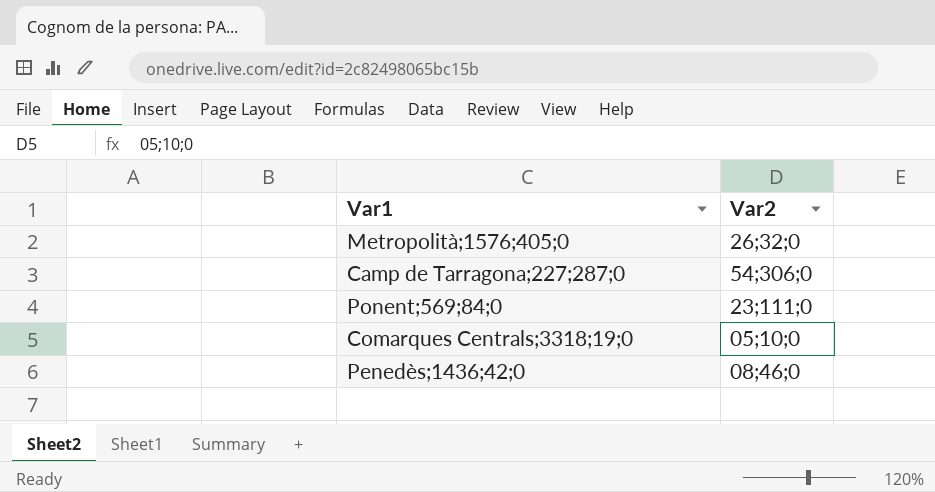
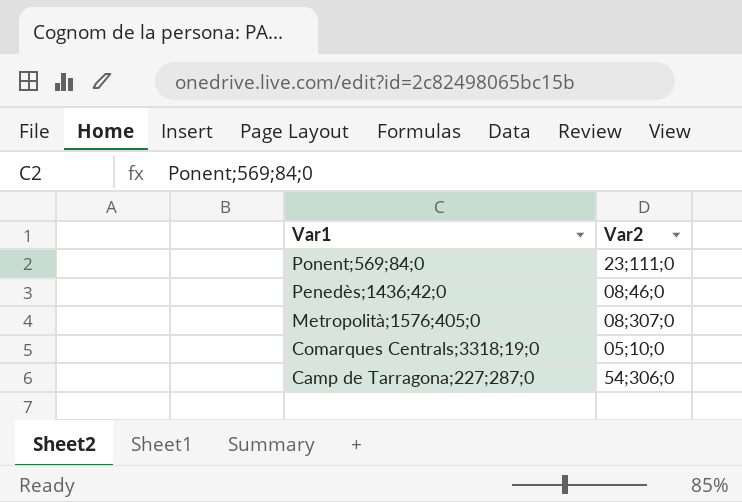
row order: none -> Var1 descending
Metropolità;1576;405;0 | Var2: 26;32;0 -> 08;307;0

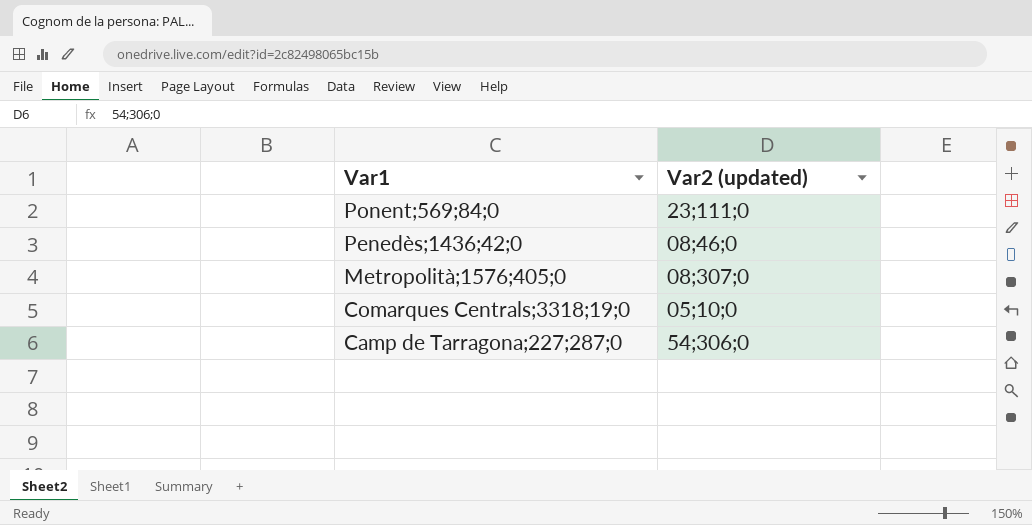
column name: Var2 -> Var2 (updated)

